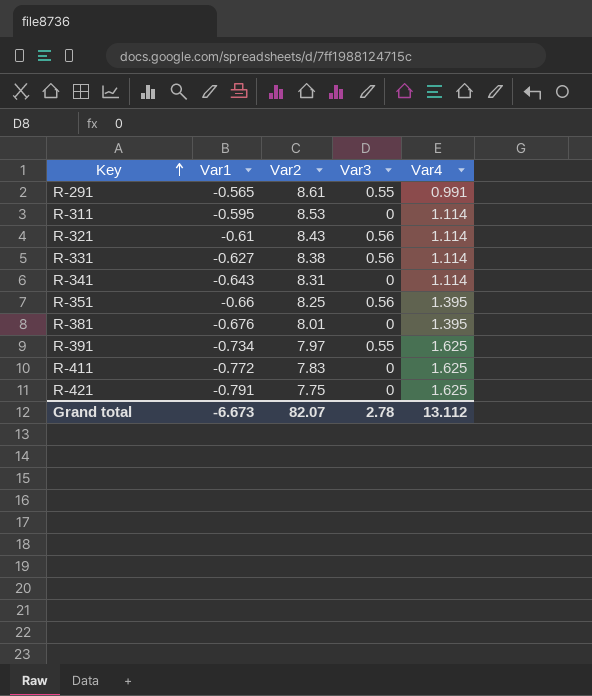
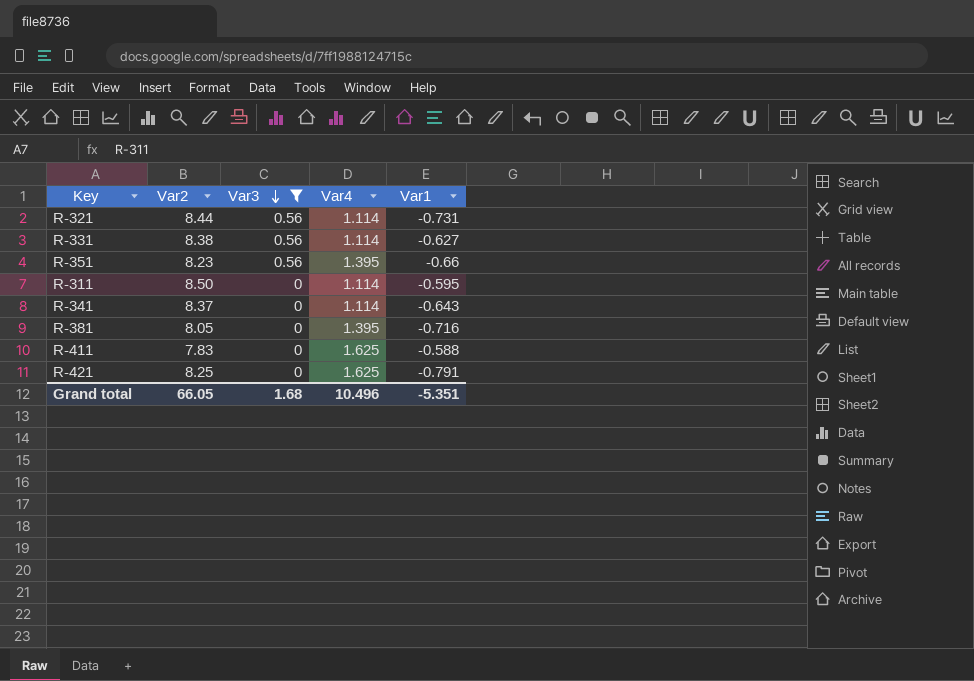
filter: none -> Var3 != 0.55
row order: Key ascending -> Var3 descending
column Var1 | position: 2 -> 5
R-321 | Var2: 8.43 -> 8.44
R-321 | Var1: -0.61 -> -0.731
R-351 | Var2: 8.25 -> 8.23
R-311 | Var2: 8.53 -> 8.50
R-341 | Var2: 8.31 -> 8.37
R-381 | Var2: 8.01 -> 8.05
R-381 | Var1: -0.676 -> -0.716
R-411 | Var1: -0.772 -> -0.588
R-421 | Var2: 7.75 -> 8.25
Grand total | Var2: 82.07 -> 66.05
Grand total | Var3: 2.78 -> 1.68
Grand total | Var4: 13.112 -> 10.496
Grand total | Var1: -6.673 -> -5.351

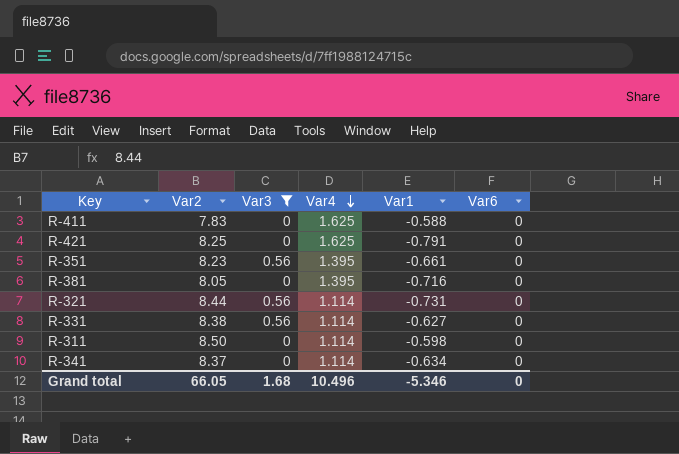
row order: Var3 descending -> Var4 descending
column Var6 | position: none -> 6
R-351 | Var1: -0.66 -> -0.661
R-311 | Var1: -0.595 -> -0.598
R-341 | Var1: -0.643 -> -0.634
Grand total | Var1: -5.351 -> -5.346

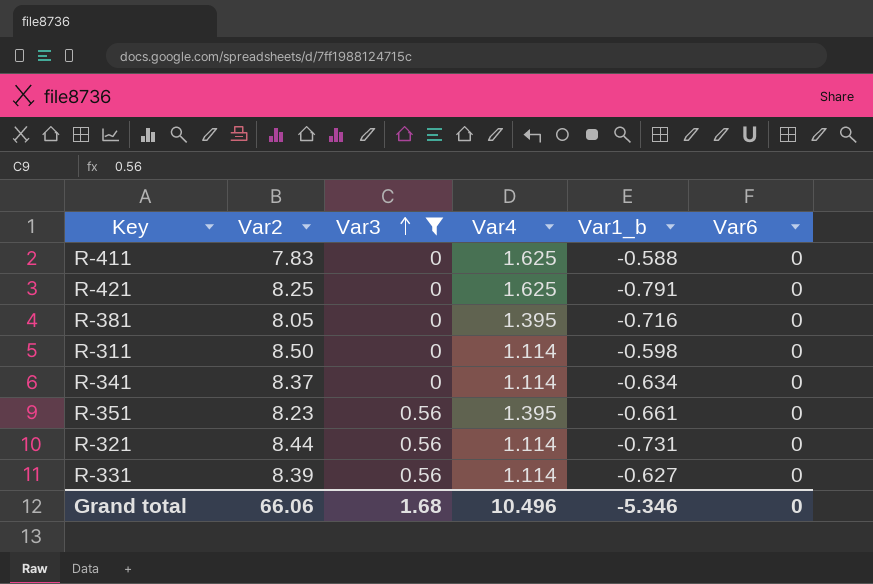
row order: Var4 descending -> Var3 ascending
column name: Var1 -> Var1_b
R-331 | Var2: 8.38 -> 8.39
Grand total | Var2: 66.05 -> 66.06

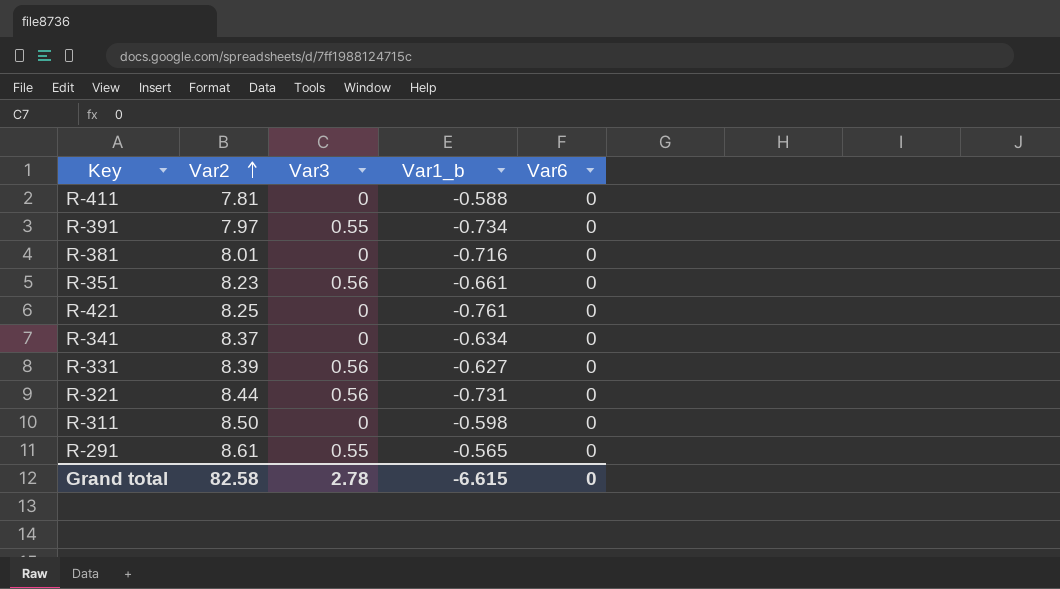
filter: Var3 != 0.55 -> none
row order: Var3 ascending -> Var2 ascending
column Var4 | position: 4 -> none
R-411 | Var2: 7.83 -> 7.81
R-381 | Var2: 8.05 -> 8.01
R-421 | Var1_b: -0.791 -> -0.761
Grand total | Var2: 66.06 -> 82.58
Grand total | Var3: 1.68 -> 2.78
Grand total | Var1_b: -5.346 -> -6.615

